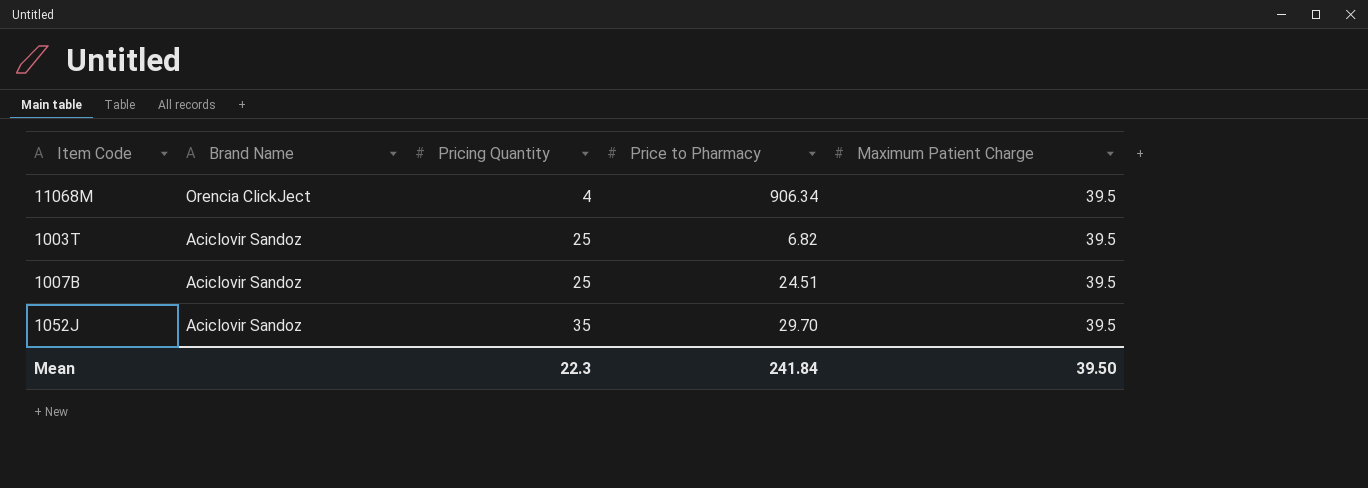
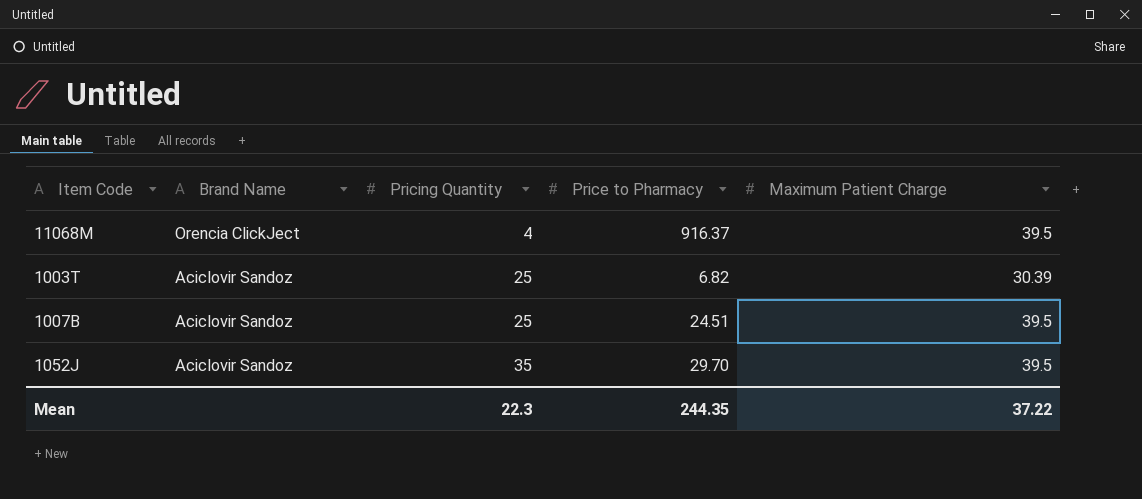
11068M | Price to Pharmacy: 906.34 -> 916.37
1003T | Maximum Patient Charge: 39.5 -> 30.39
Mean | Price to Pharmacy: 241.84 -> 244.35
Mean | Maximum Patient Charge: 39.50 -> 37.22

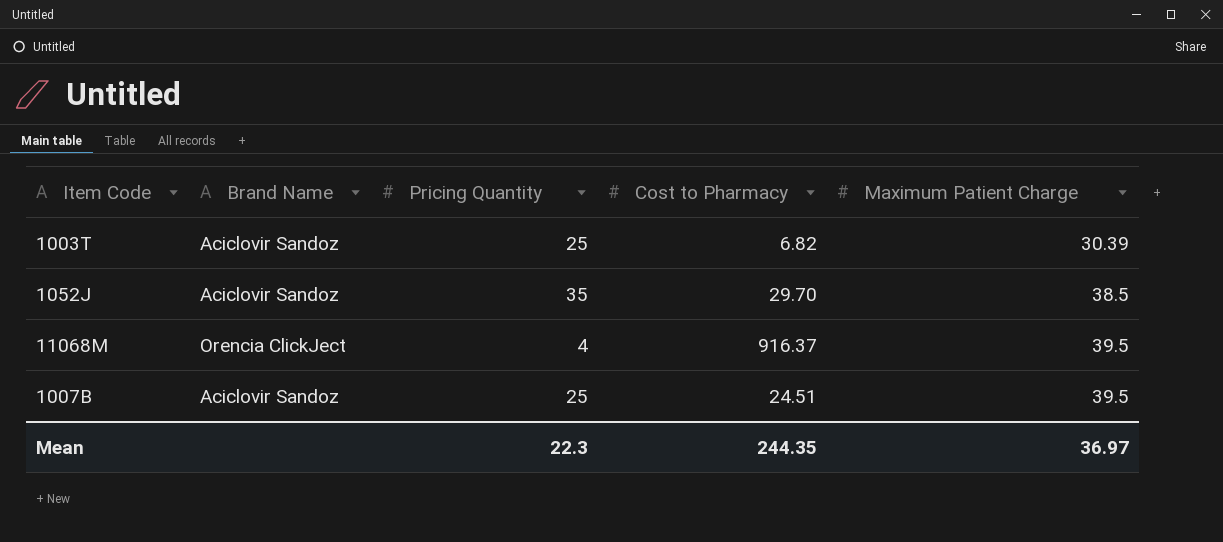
row order: Brand Name descending -> Maximum Patient Charge ascending
column name: Price to Pharmacy -> Cost to Pharmacy
1052J | Maximum Patient Charge: 39.5 -> 38.5
Mean | Maximum Patient Charge: 37.22 -> 36.97

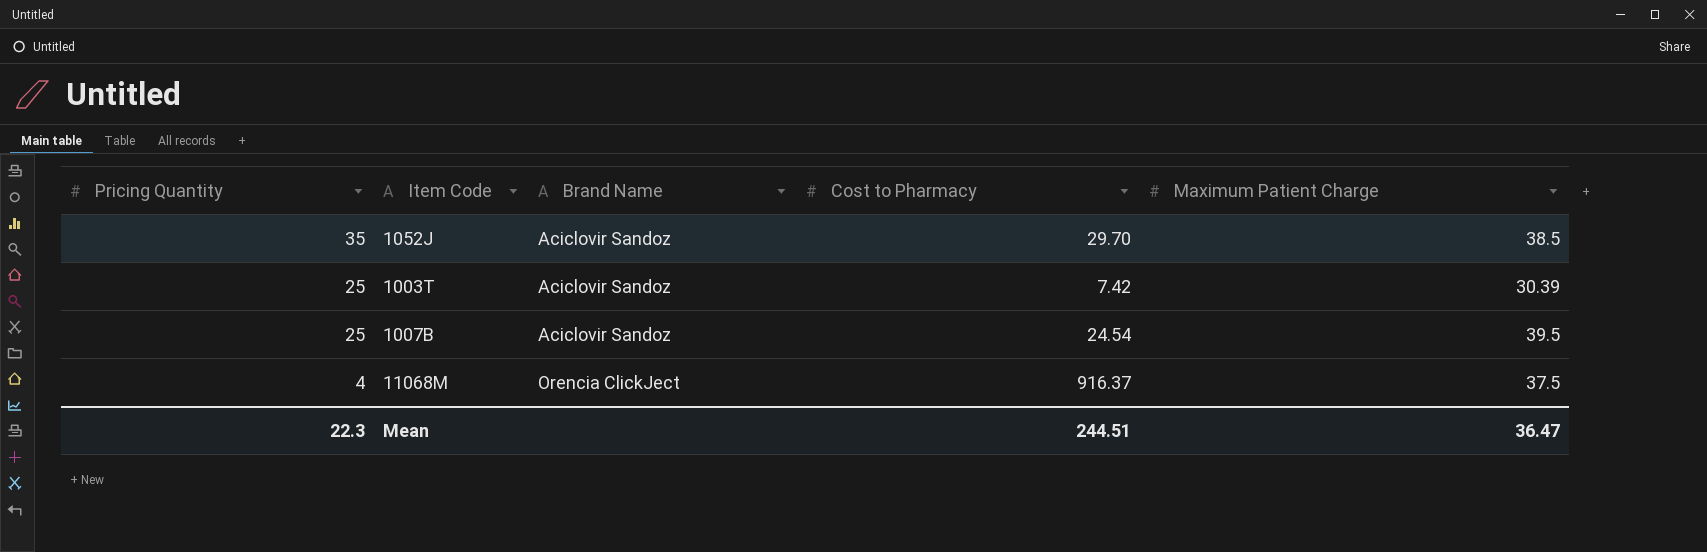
row order: Maximum Patient Charge ascending -> Pricing Quantity descending
column Pricing Quantity | position: 3 -> 1
1003T | Cost to Pharmacy: 6.82 -> 7.42
1007B | Cost to Pharmacy: 24.51 -> 24.54
11068M | Maximum Patient Charge: 39.5 -> 37.5
Mean | Cost to Pharmacy: 244.35 -> 244.51
Mean | Maximum Patient Charge: 36.97 -> 36.47

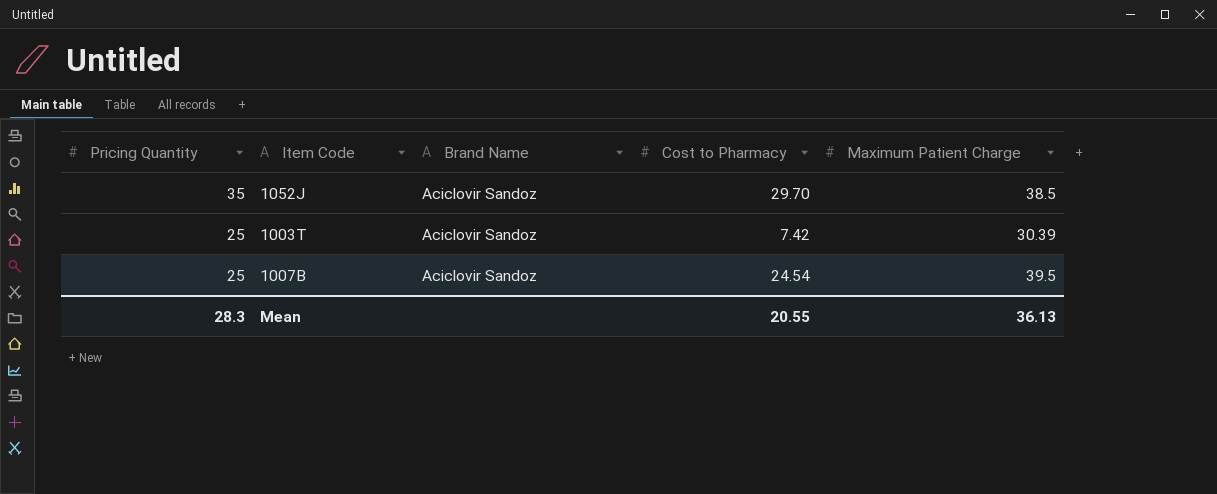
row 11068M: 4 | Orencia ClickJect | 916.37 | 37.5 -> none
Mean | Pricing Quantity: 22.3 -> 28.3
Mean | Cost to Pharmacy: 244.51 -> 20.55
Mean | Maximum Patient Charge: 36.47 -> 36.13

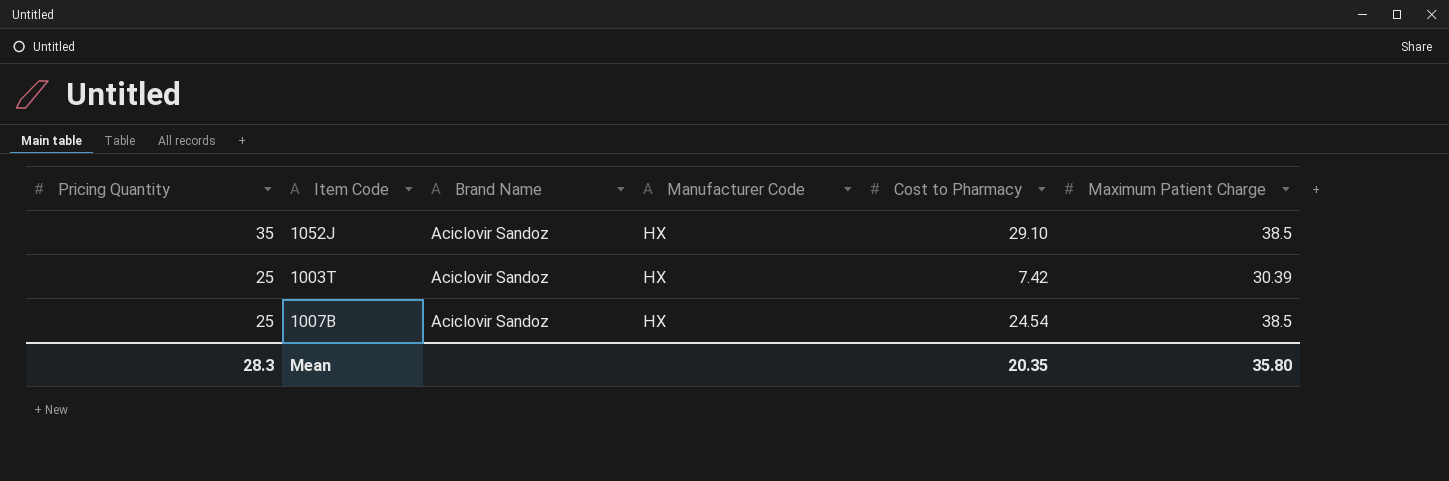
column Manufacturer Code | position: none -> 4
1052J | Cost to Pharmacy: 29.70 -> 29.10
1007B | Maximum Patient Charge: 39.5 -> 38.5
Mean | Cost to Pharmacy: 20.55 -> 20.35
Mean | Maximum Patient Charge: 36.13 -> 35.80

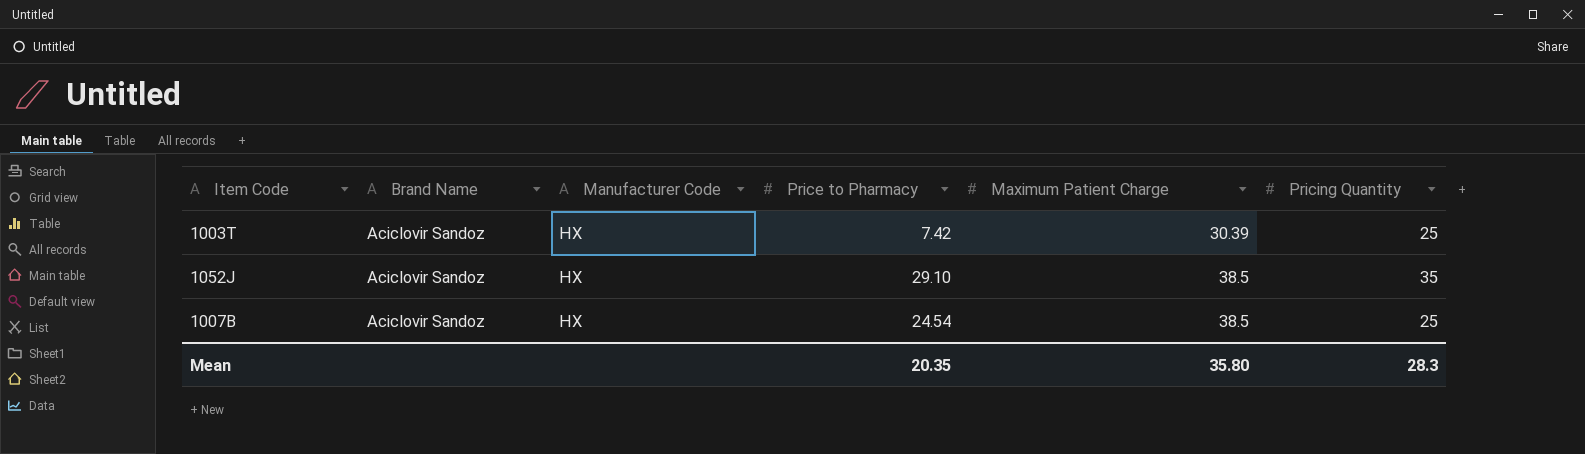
row order: Pricing Quantity descending -> Maximum Patient Charge ascending
column name: Cost to Pharmacy -> Price to Pharmacy
column Pricing Quantity | position: 1 -> 6

